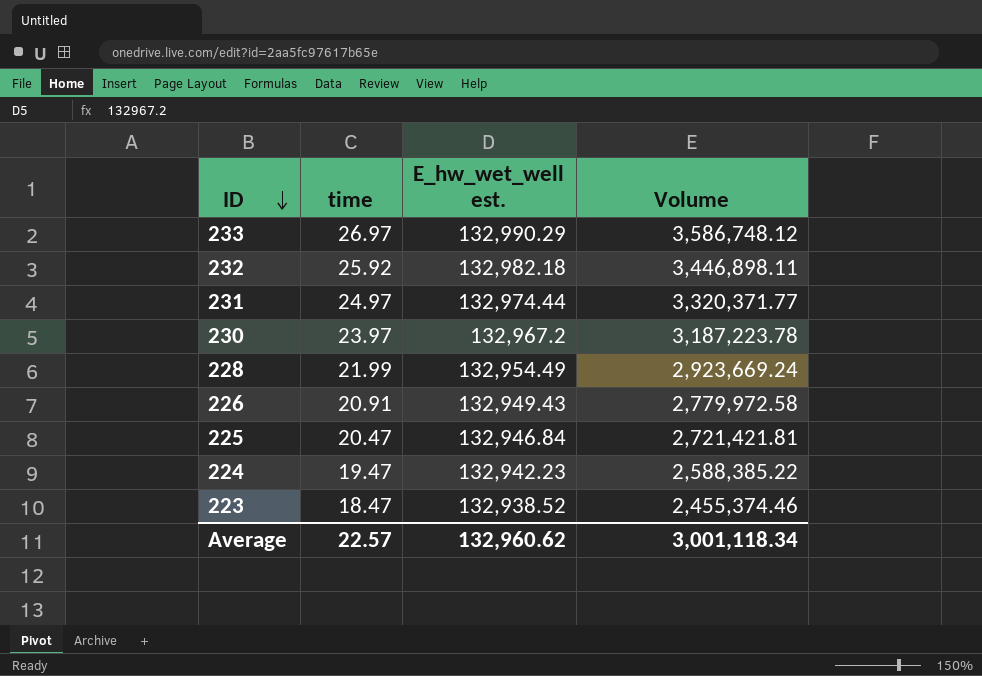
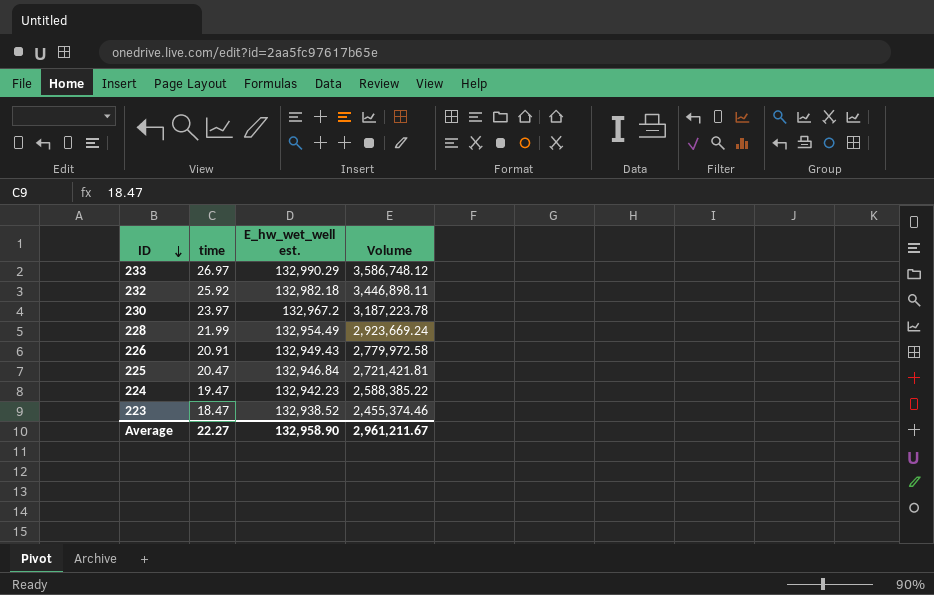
row 231: 24.97 | 132,974.44 | 3,320,371.77 -> none
Average | time: 22.57 -> 22.27
Average | E_hw_wet_well est.: 132,960.62 -> 132,958.90
Average | Volume: 3,001,118.34 -> 2,961,211.67

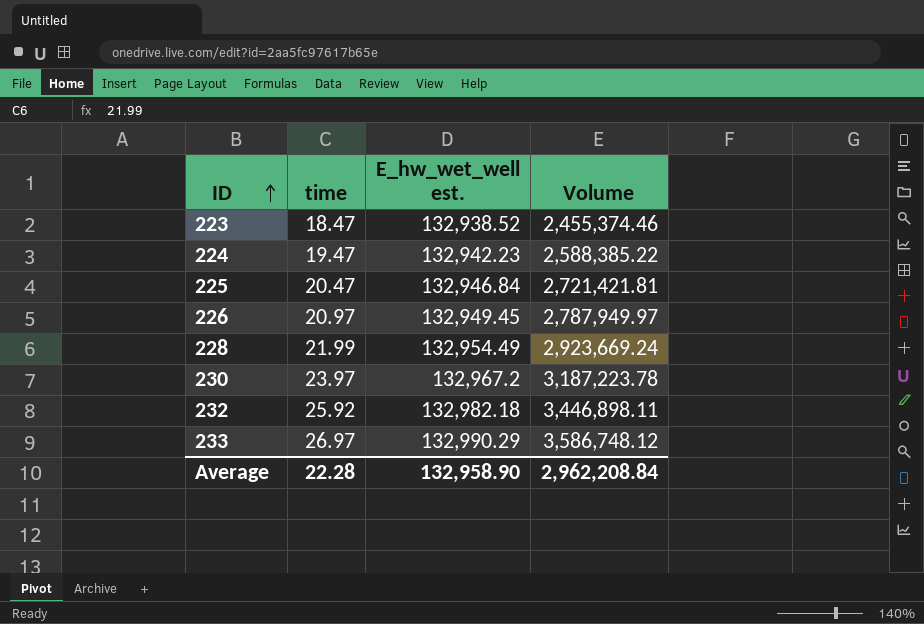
row order: ID descending -> ID ascending
226 | time: 20.91 -> 20.97
226 | E_hw_wet_well est.: 132,949.43 -> 132,949.45
226 | Volume: 2,779,972.58 -> 2,787,949.97
Average | time: 22.27 -> 22.28
Average | Volume: 2,961,211.67 -> 2,962,208.84

